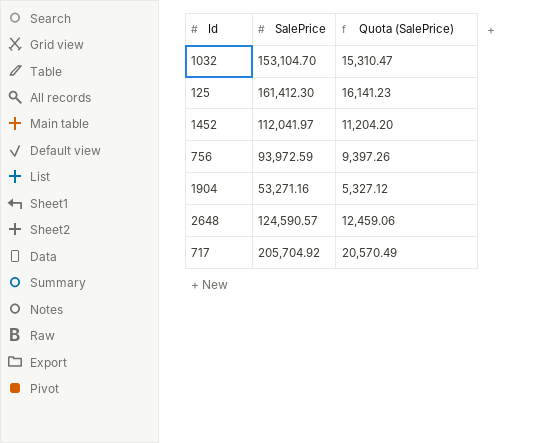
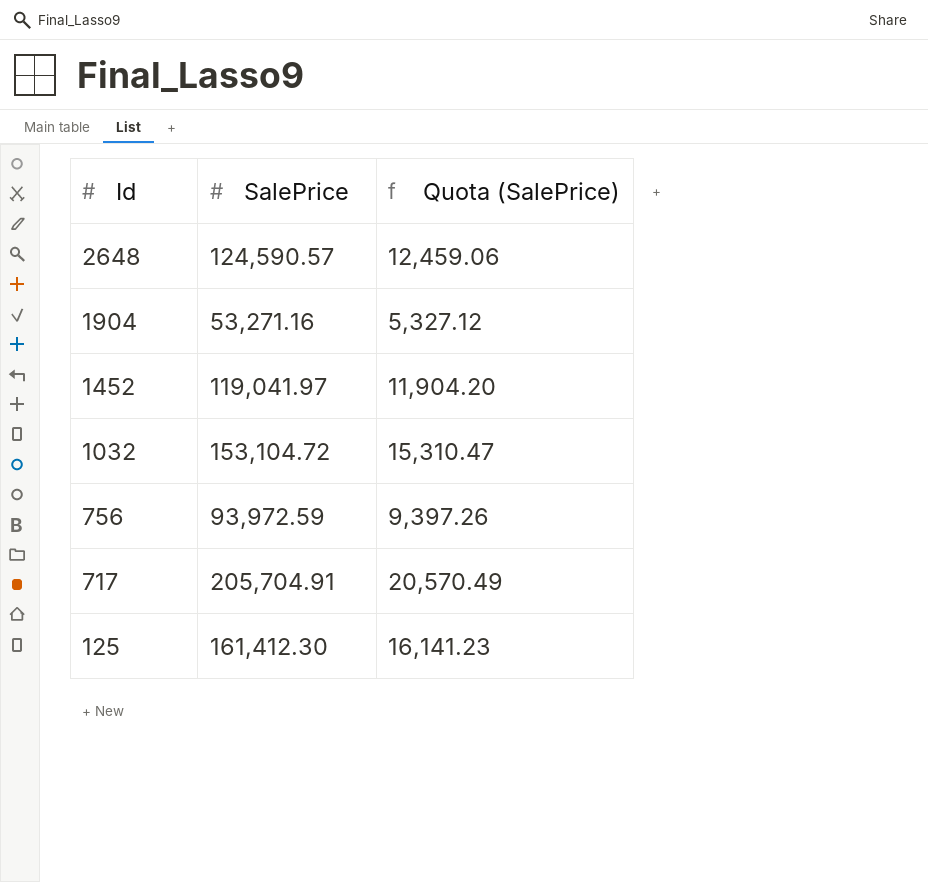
row order: none -> Id descending
1452 | SalePrice: 112,041.97 -> 119,041.97
1452 | Quota (SalePrice): 11,204.20 -> 11,904.20
1032 | SalePrice: 153,104.70 -> 153,104.72
717 | SalePrice: 205,704.92 -> 205,704.91

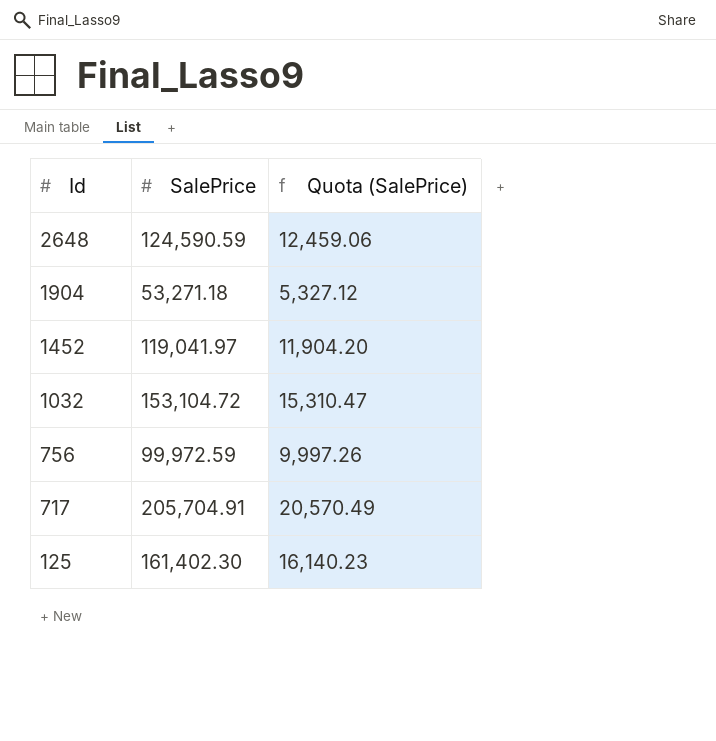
2648 | SalePrice: 124,590.57 -> 124,590.59
1904 | SalePrice: 53,271.16 -> 53,271.18
756 | SalePrice: 93,972.59 -> 99,972.59
756 | Quota (SalePrice): 9,397.26 -> 9,997.26
125 | SalePrice: 161,412.30 -> 161,402.30
125 | Quota (SalePrice): 16,141.23 -> 16,140.23

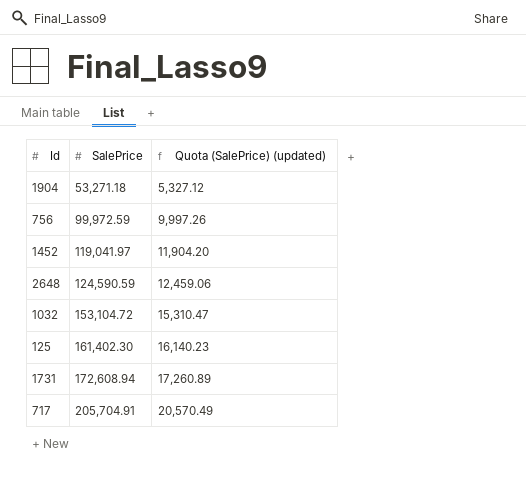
row order: Id descending -> SalePrice ascending
column name: Quota (SalePrice) -> Quota (SalePrice) (updated)
row 1731: none -> 172,608.94 | 17,260.89

